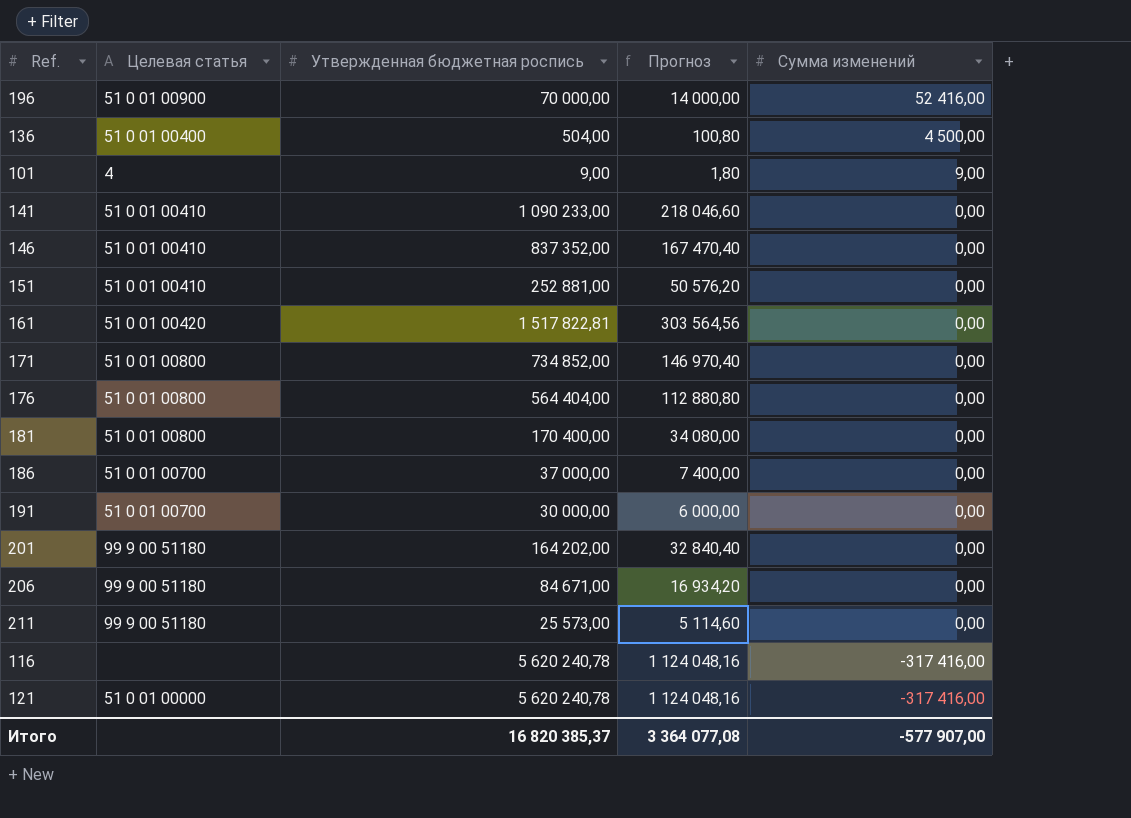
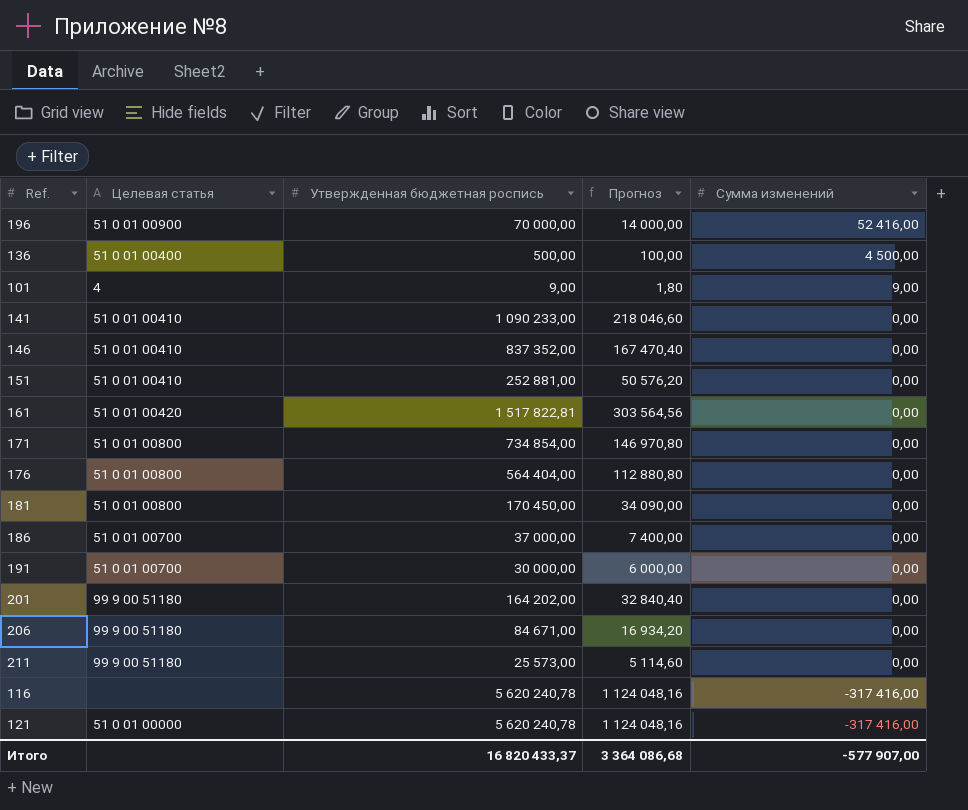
136 | Утвержденная бюджетная роспись: 504,00 -> 500,00
136 | Прогноз: 100,80 -> 100,00
171 | Утвержденная бюджетная роспись: 734 852,00 -> 734 854,00
171 | Прогноз: 146 970,40 -> 146 970,80
181 | Утвержденная бюджетная роспись: 170 400,00 -> 170 450,00
181 | Прогноз: 34 080,00 -> 34 090,00
Итого | Утвержденная бюджетная роспись: 16 820 385,37 -> 16 820 433,37
Итого | Прогноз: 3 364 077,08 -> 3 364 086,68

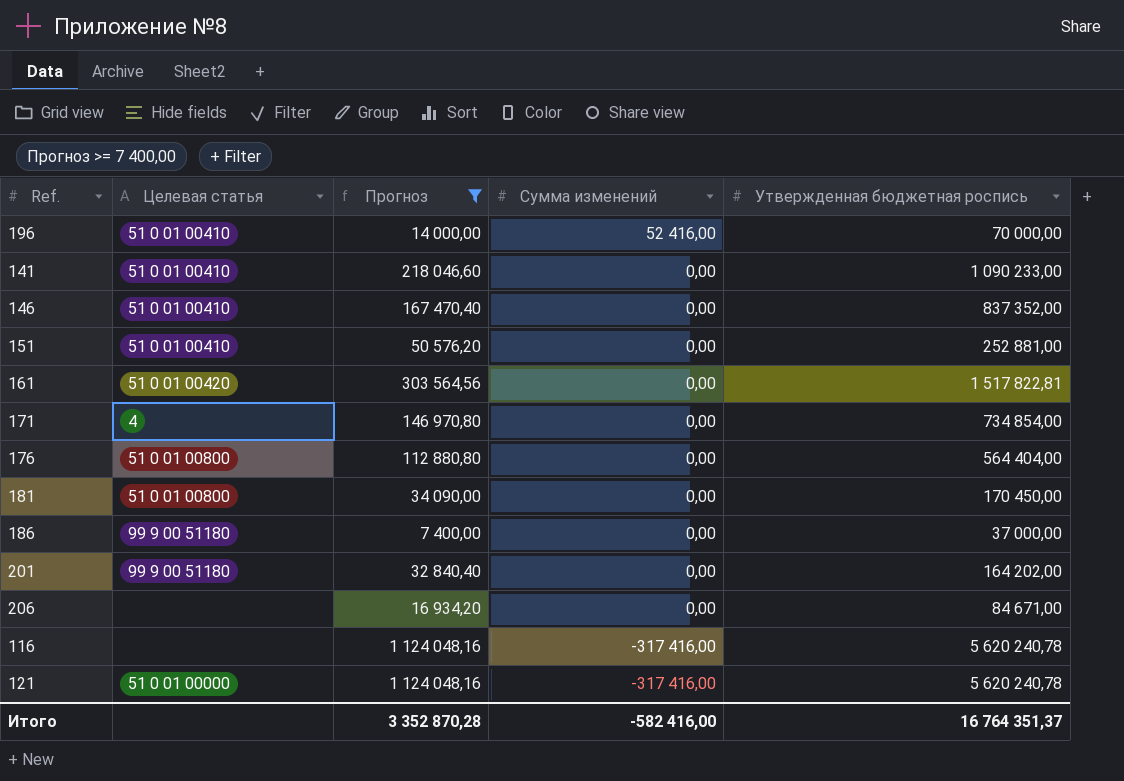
filter: none -> Прогноз >= 7 400,00
column Утвержденная бюджетная роспись | position: 3 -> 5
196 | Целевая статья: 51 0 01 00900 -> 51 0 01 00410
171 | Целевая статья: 51 0 01 00800 -> 4
186 | Целевая статья: 51 0 01 00700 -> 99 9 00 51180
206 | Целевая статья: 99 9 00 51180 -> none
Итого | Прогноз: 3 364 086,68 -> 3 352 870,28
Итого | Сумма изменений: -577 907,00 -> -582 416,00
Итого | Утвержденная бюджетная роспись: 16 820 433,37 -> 16 764 351,37

